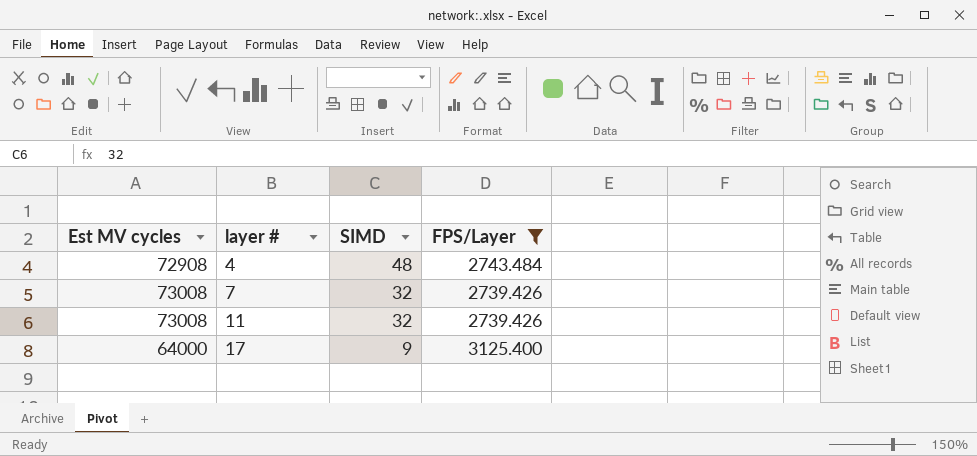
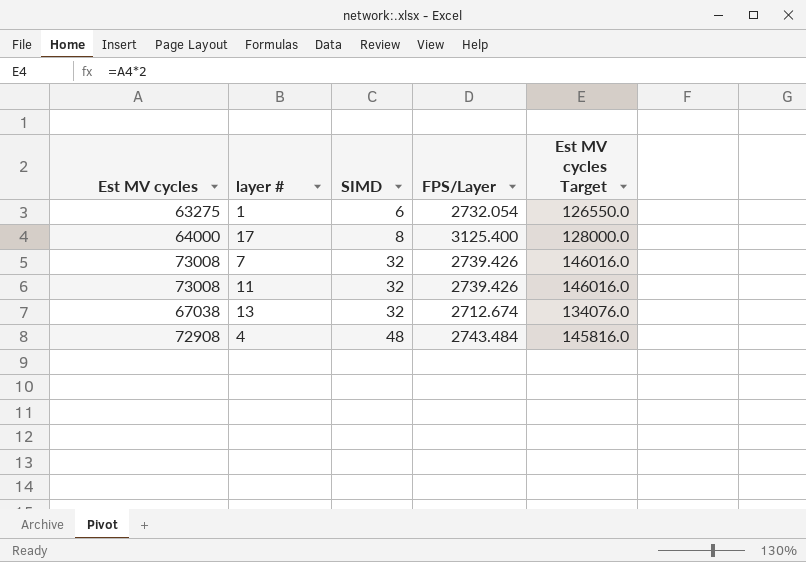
filter: FPS/Layer >= 2739.426 -> none
row order: layer # ascending -> SIMD ascending
column Est MV cycles Target | formula: none -> [Est MV cycles] * 2
17 | SIMD: 9 -> 8

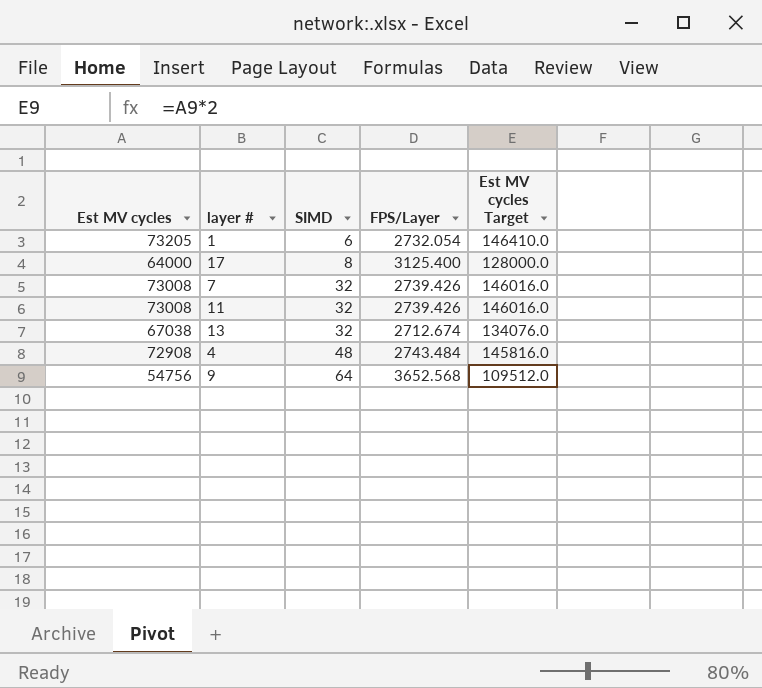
1 | Est MV cycles: 63275 -> 73205
1 | Est MV cycles Target: 126550.0 -> 146410.0
row 9: none -> 54756 | 64 | 3652.568 | 109512.0

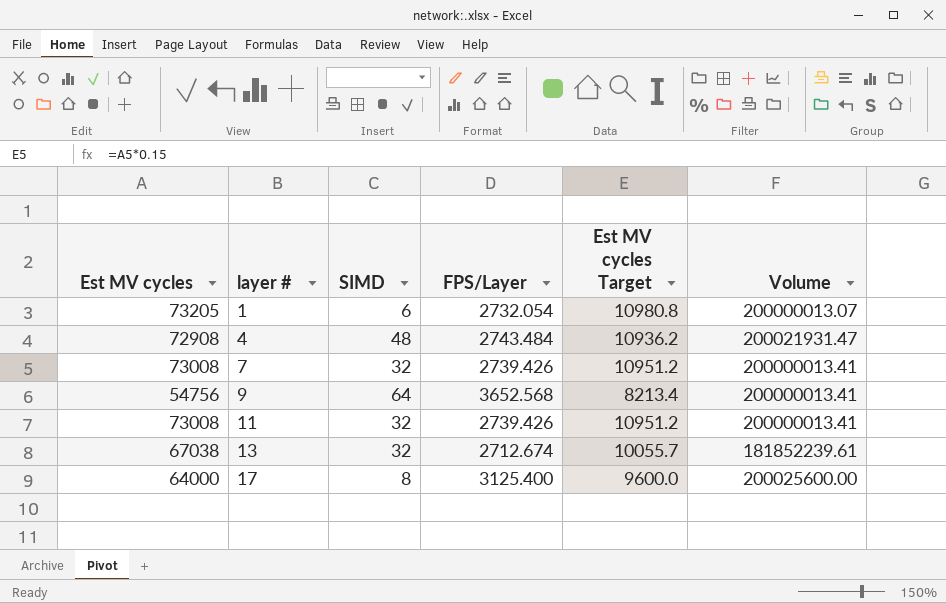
row order: SIMD ascending -> layer # ascending
column Est MV cycles Target | formula: [Est MV cycles] * 2 -> [Est MV cycles] * 0.15
column Volume | formula: none -> [Est MV cycles] * [FPS/Layer]

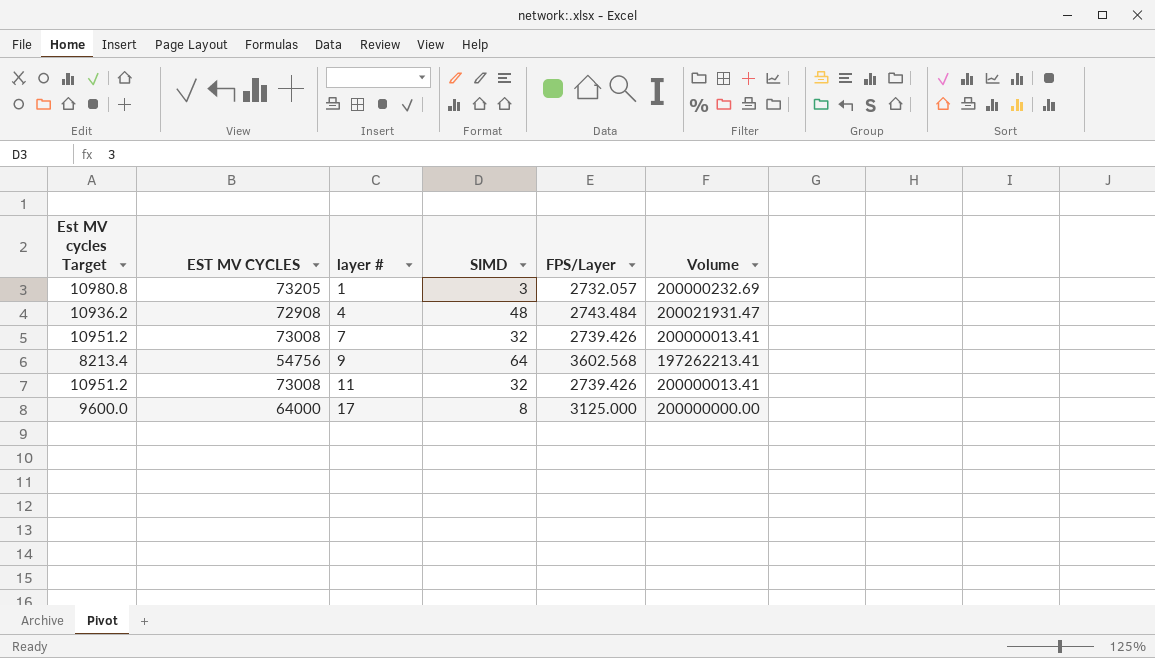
column Est MV cycles Target | position: 5 -> 1
column name: Est MV cycles -> EST MV CYCLES
row 13: 67038 | 32 | 2712.674 | 10055.7 | 181852239.61 -> none
1 | SIMD: 6 -> 3
1 | FPS/Layer: 2732.054 -> 2732.057
1 | Volume: 200000013.07 -> 200000232.69
9 | FPS/Layer: 3652.568 -> 3602.568
9 | Volume: 200000013.41 -> 197262213.41
17 | FPS/Layer: 3125.400 -> 3125.000
17 | Volume: 200025600.00 -> 200000000.00

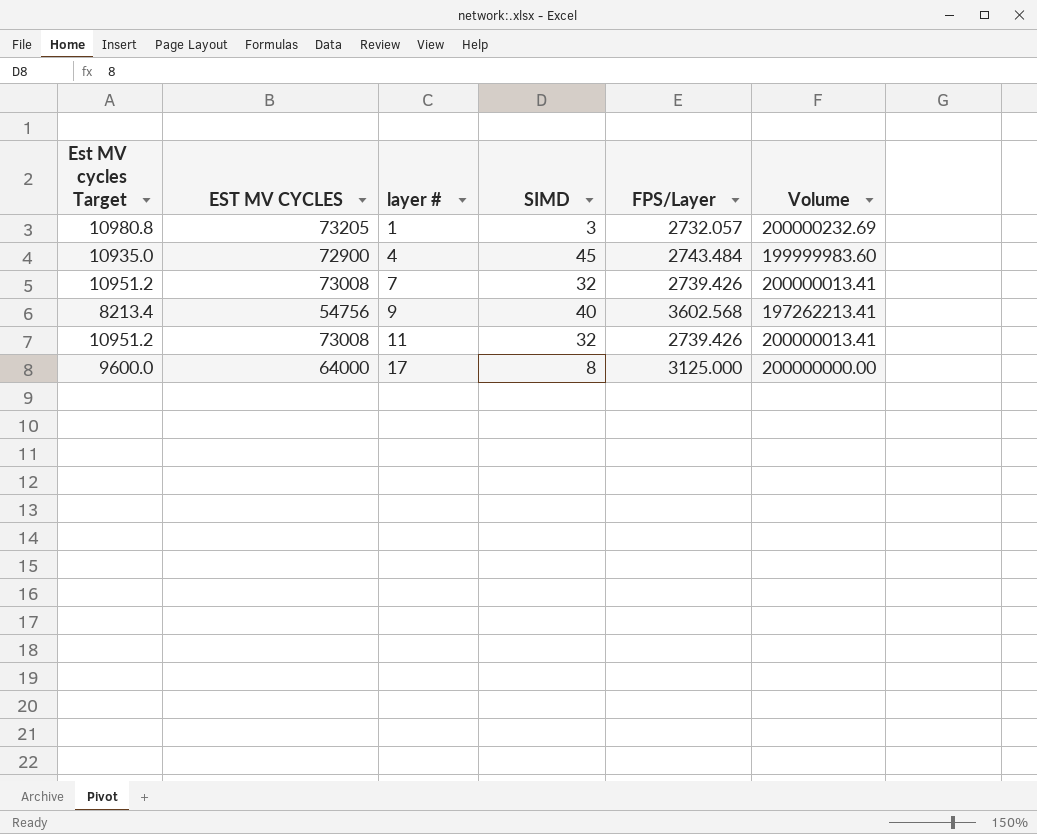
4 | Est MV cycles Target: 10936.2 -> 10935.0
4 | EST MV CYCLES: 72908 -> 72900
4 | SIMD: 48 -> 45
4 | Volume: 200021931.47 -> 199999983.60
9 | SIMD: 64 -> 40

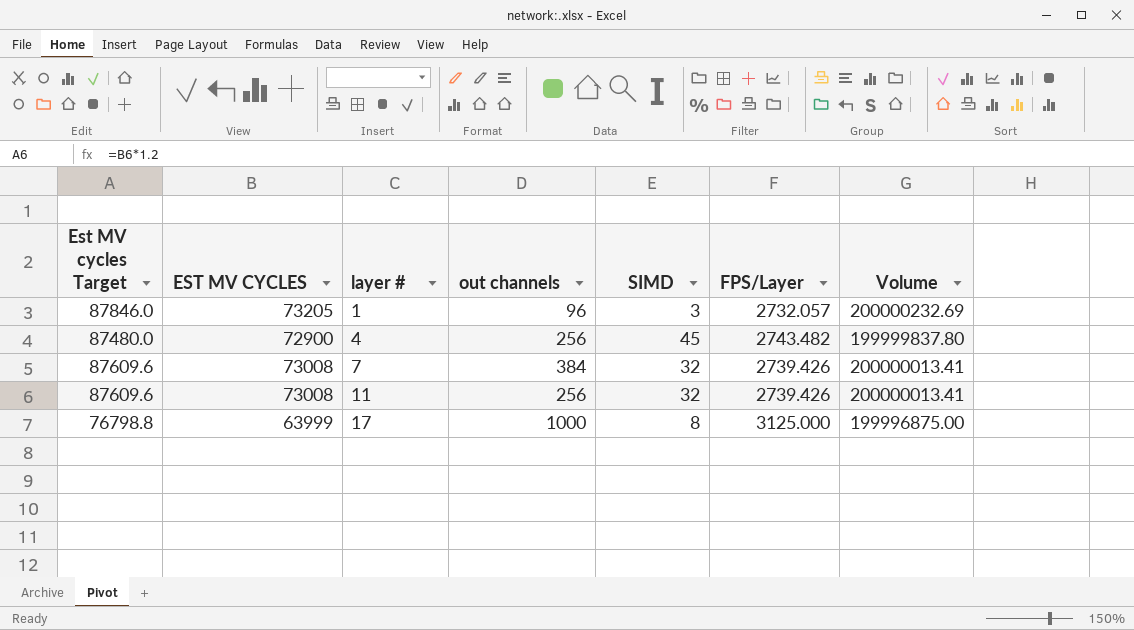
column Est MV cycles Target | formula: [EST MV CYCLES] * 0.15 -> [EST MV CYCLES] * 1.2
column out channels | position: none -> 4
row 9: 8213.4 | 54756 | 40 | 3602.568 | 197262213.41 -> none
4 | FPS/Layer: 2743.484 -> 2743.482
4 | Volume: 199999983.60 -> 199999837.80
17 | EST MV CYCLES: 64000 -> 63999
17 | Volume: 200000000.00 -> 199996875.00

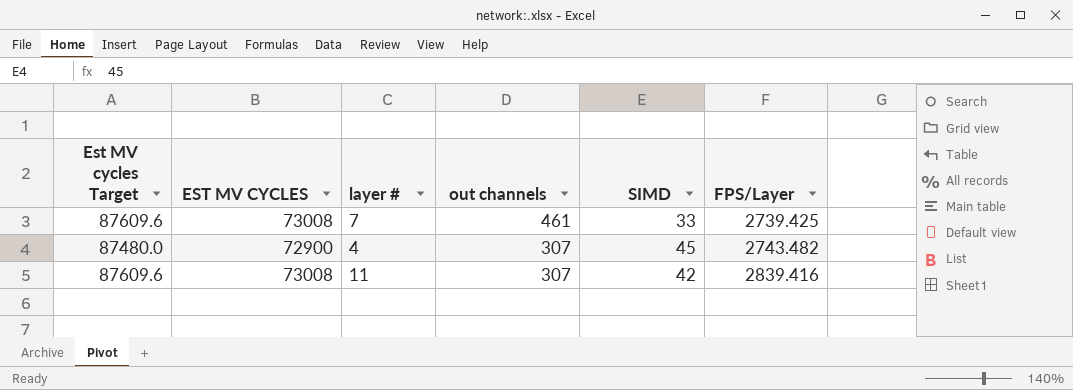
row order: layer # ascending -> out channels descending
column Volume | formula: [EST MV CYCLES] * [FPS/Layer] -> none
row 1: 87846.0 | 73205 | 96 | 3 | 2732.057 | 200000232.69 -> none
row 17: 76798.8 | 63999 | 1000 | 8 | 3125.000 | 199996875.00 -> none
7 | out channels: 384 -> 461
7 | SIMD: 32 -> 33
7 | FPS/Layer: 2739.426 -> 2739.425
4 | out channels: 256 -> 307
11 | out channels: 256 -> 307
11 | SIMD: 32 -> 42
11 | FPS/Layer: 2739.426 -> 2839.416

